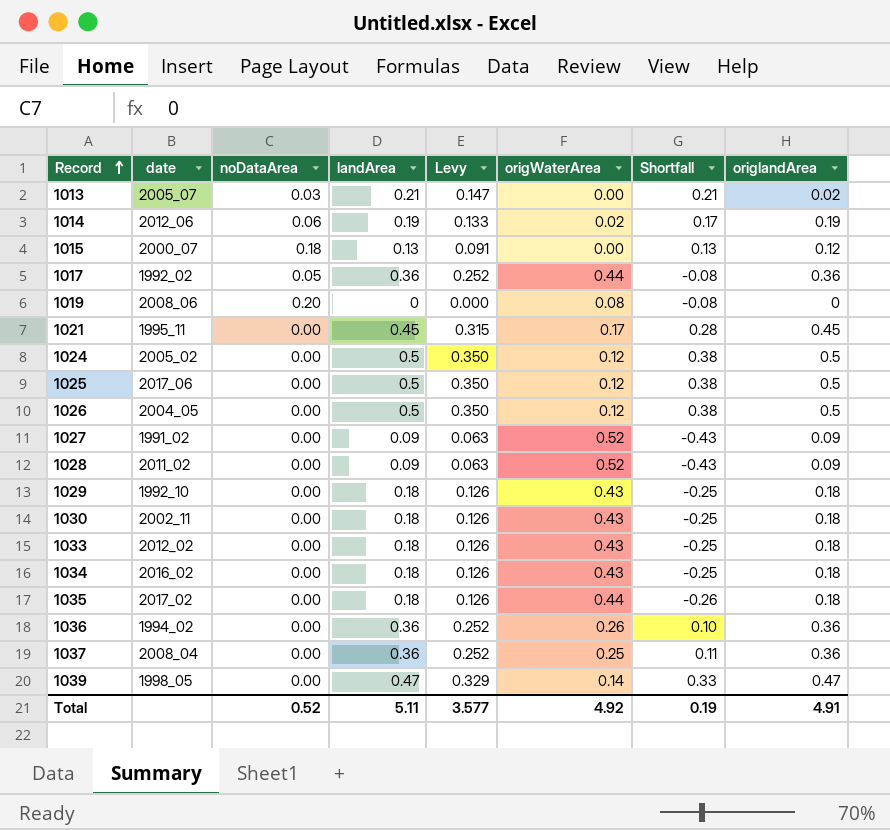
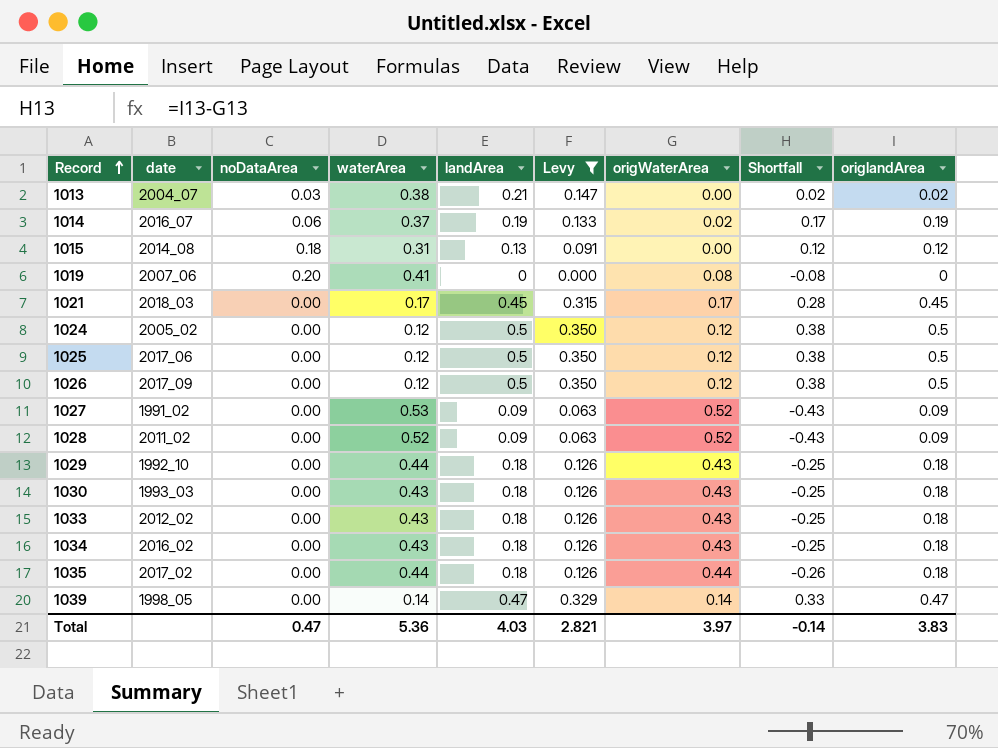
filter: none -> Levy != 0.252
column waterArea | position: none -> 4
column Shortfall | formula: [landArea] - [origWaterArea] -> [origlandArea] - [origWaterArea]
1013 | date: 2005_07 -> 2004_07
1014 | date: 2012_06 -> 2016_07
1015 | date: 2000_07 -> 2014_08
1019 | date: 2008_06 -> 2007_06
1021 | date: 1995_11 -> 2018_03
1026 | date: 2004_05 -> 2017_09
1030 | date: 2002_11 -> 1993_03
Total | noDataArea: 0.52 -> 0.47
Total | landArea: 5.11 -> 4.03
Total | Levy: 3.577 -> 2.821
Total | origWaterArea: 4.92 -> 3.97
Total | Shortfall: 0.19 -> -0.14
Total | origlandArea: 4.91 -> 3.83

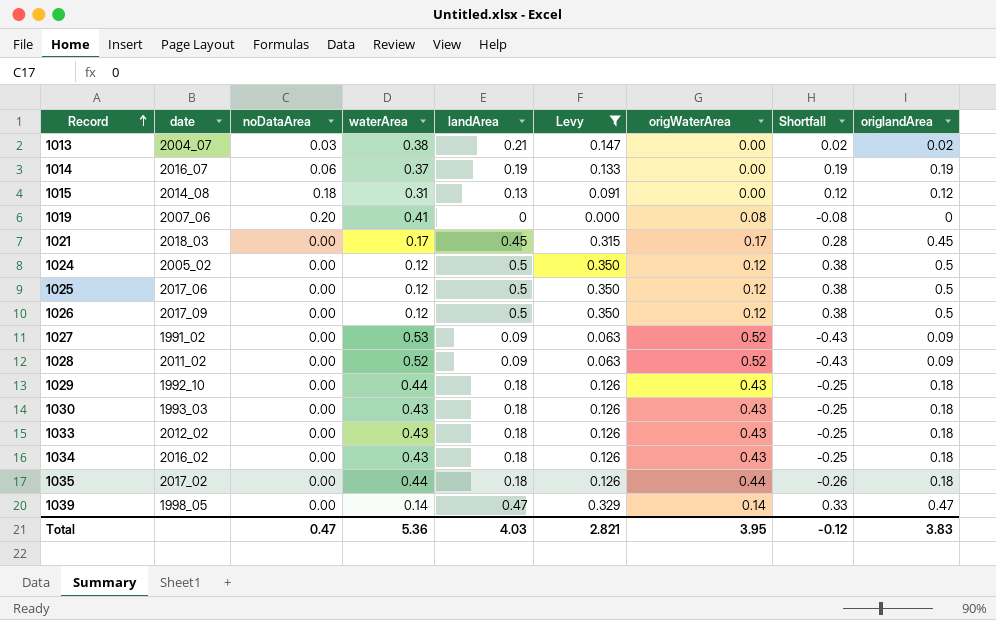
1014 | origWaterArea: 0.02 -> 0.00
1014 | Shortfall: 0.17 -> 0.19
Total | origWaterArea: 3.97 -> 3.95
Total | Shortfall: -0.14 -> -0.12

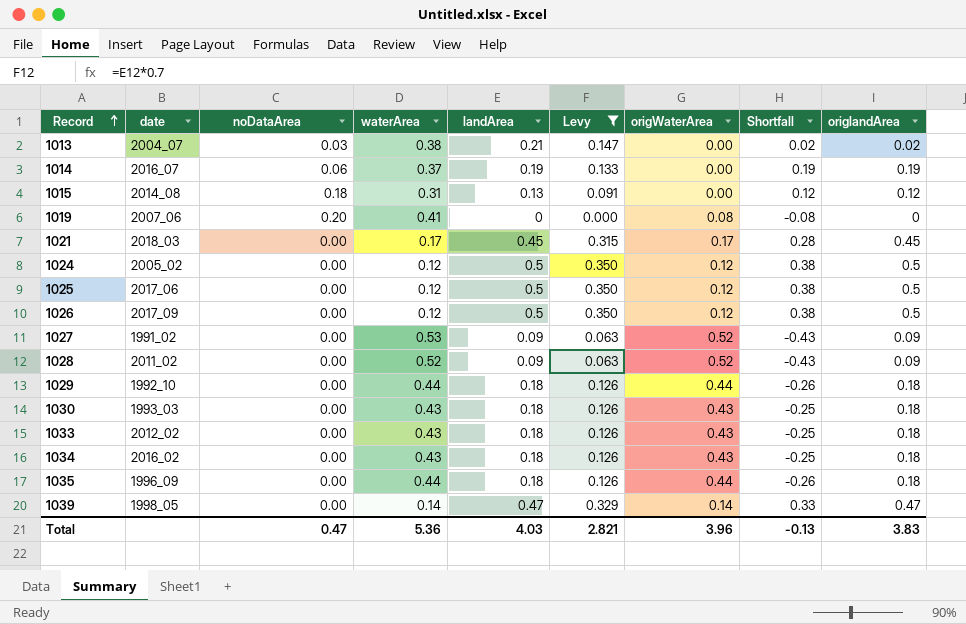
1029 | origWaterArea: 0.43 -> 0.44
1029 | Shortfall: -0.25 -> -0.26
1035 | date: 2017_02 -> 1996_09
Total | origWaterArea: 3.95 -> 3.96
Total | Shortfall: -0.12 -> -0.13

